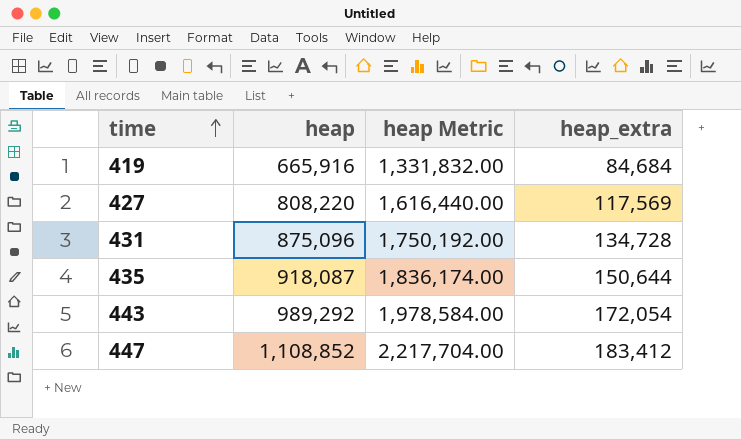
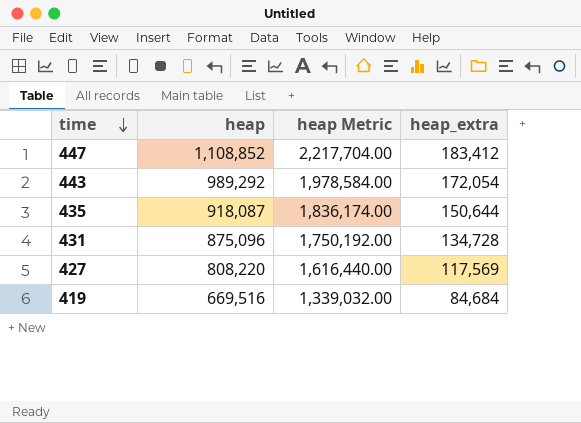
row order: time ascending -> time descending
419 | heap: 665,916 -> 669,516
419 | heap Metric: 1,331,832.00 -> 1,339,032.00

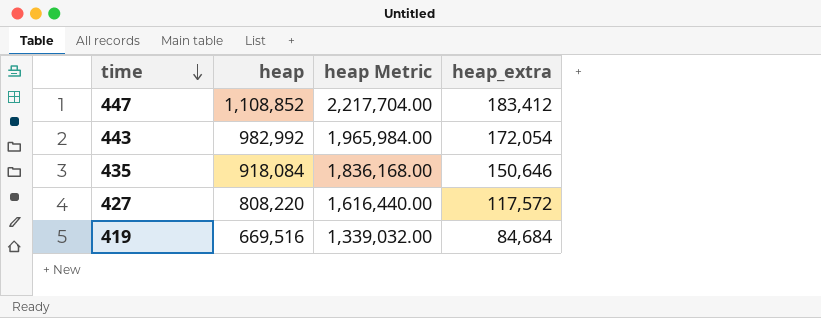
row 431: 875,096 | 1,750,192.00 | 134,728 -> none
443 | heap: 989,292 -> 982,992
443 | heap Metric: 1,978,584.00 -> 1,965,984.00
435 | heap: 918,087 -> 918,084
435 | heap Metric: 1,836,174.00 -> 1,836,168.00
435 | heap_extra: 150,644 -> 150,646
427 | heap_extra: 117,569 -> 117,572

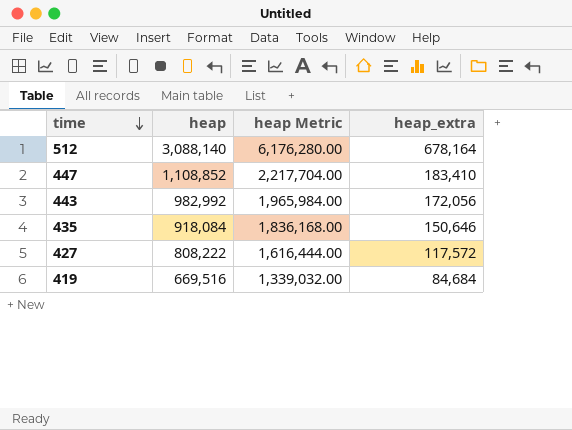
row 512: none -> 3,088,140 | 6,176,280.00 | 678,164
447 | heap_extra: 183,412 -> 183,410
443 | heap_extra: 172,054 -> 172,056
427 | heap: 808,220 -> 808,222
427 | heap Metric: 1,616,440.00 -> 1,616,444.00

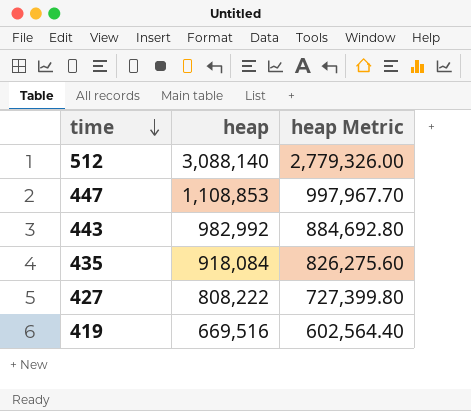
column heap_extra | position: 4 -> none
column heap Metric | formula: [heap] * 2 -> [heap] * 0.9
447 | heap: 1,108,852 -> 1,108,853

